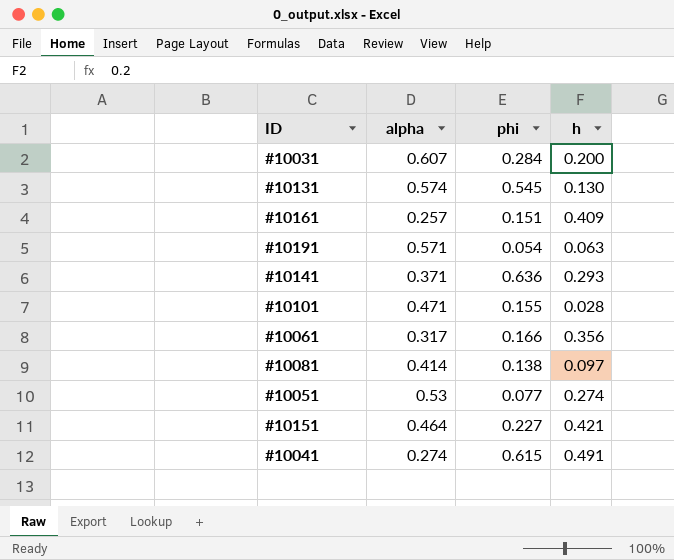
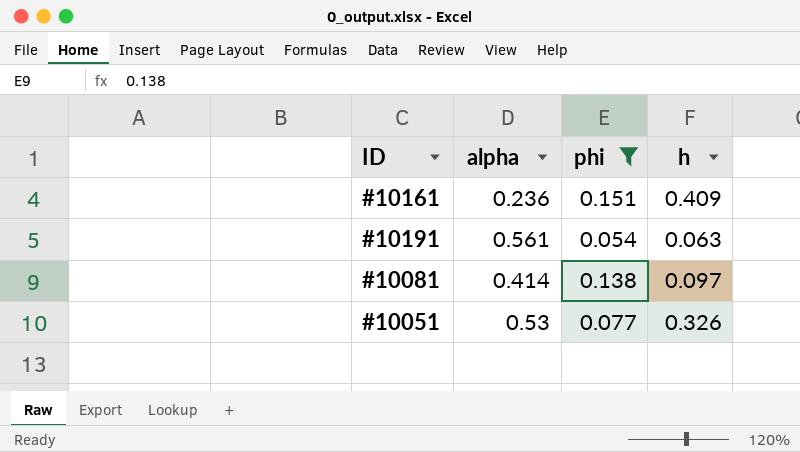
filter: none -> phi <= 0.151
#10161 | alpha: 0.257 -> 0.236
#10191 | alpha: 0.571 -> 0.561
#10051 | h: 0.274 -> 0.326

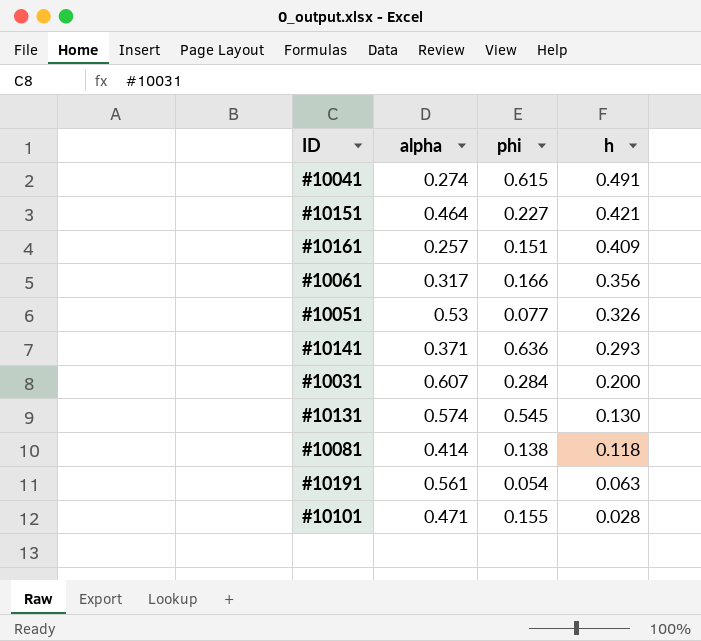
filter: phi <= 0.151 -> none
row order: none -> h descending
#10161 | alpha: 0.236 -> 0.257
#10081 | h: 0.097 -> 0.118

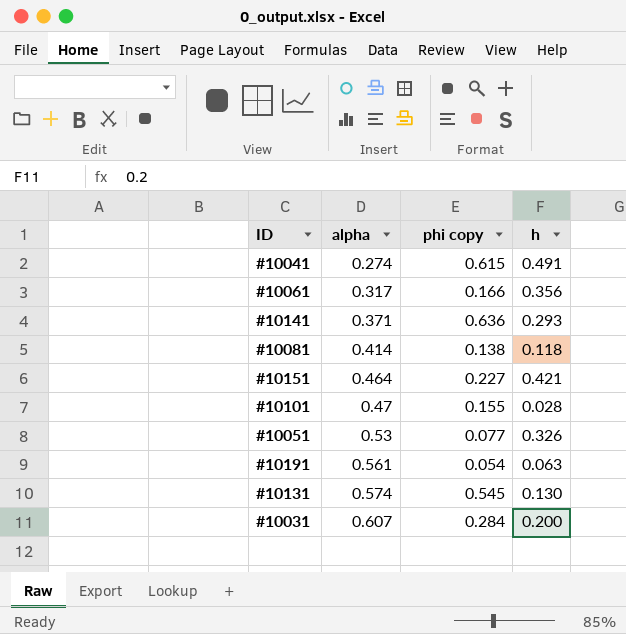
row order: h descending -> alpha ascending
column name: phi -> phi copy
row #10161: 0.257 | 0.151 | 0.409 -> none
#10101 | alpha: 0.471 -> 0.47

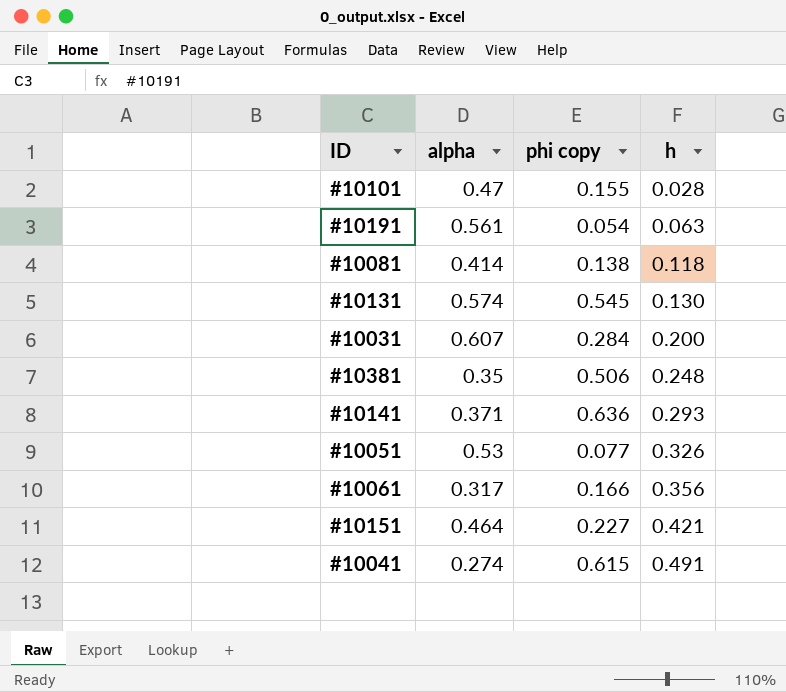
row order: alpha ascending -> h ascending
row #10381: none -> 0.35 | 0.506 | 0.248

